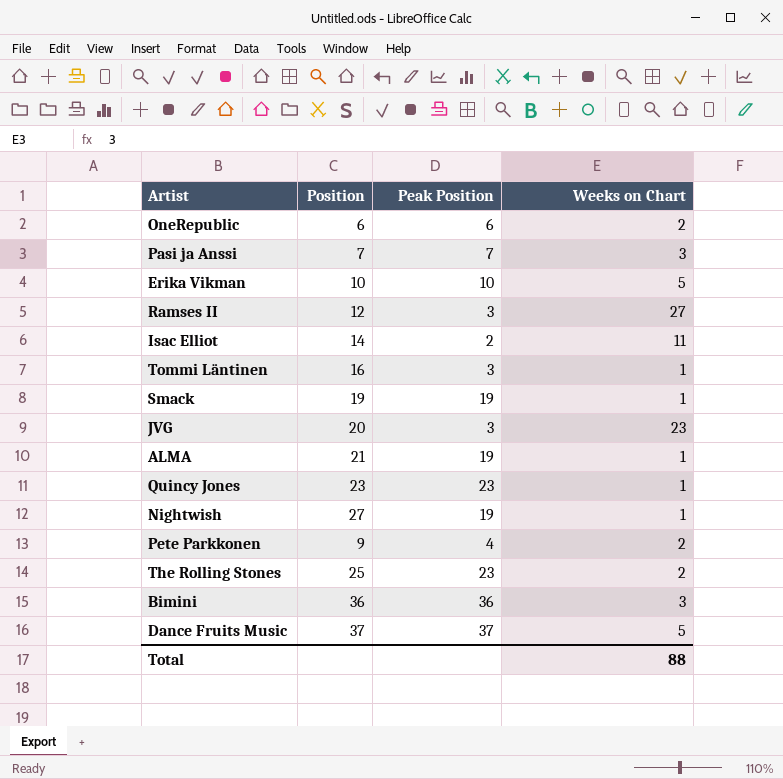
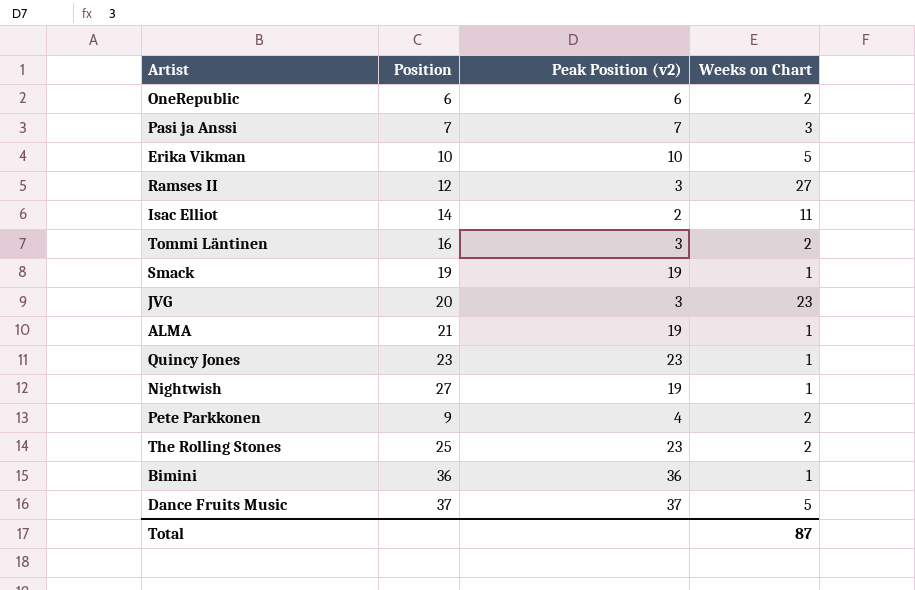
column name: Peak Position -> Peak Position (v2)
Tommi Läntinen | Weeks on Chart: 1 -> 2
Bimini | Weeks on Chart: 3 -> 1
Total | Weeks on Chart: 88 -> 87

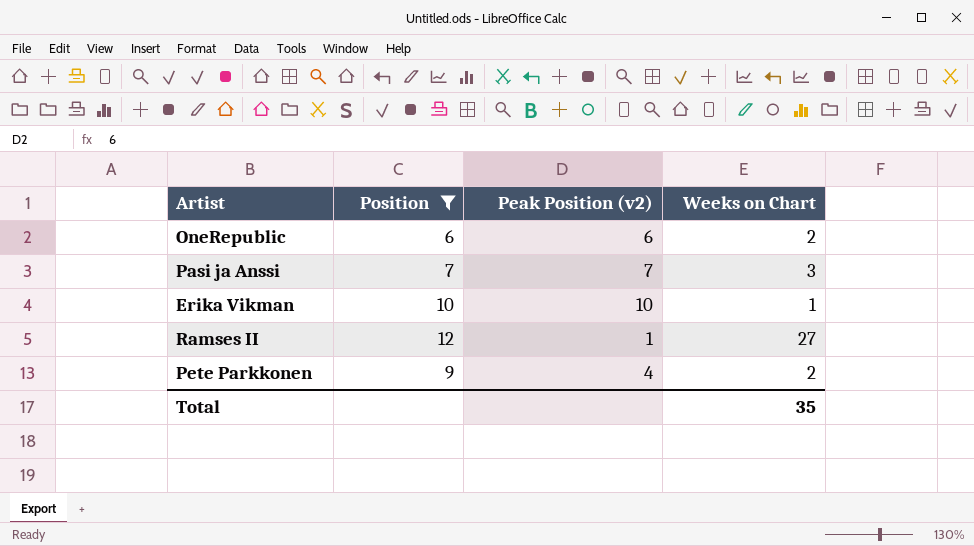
filter: none -> Position <= 12
Erika Vikman | Weeks on Chart: 5 -> 1
Ramses II | Peak Position (v2): 3 -> 1
Total | Weeks on Chart: 87 -> 35

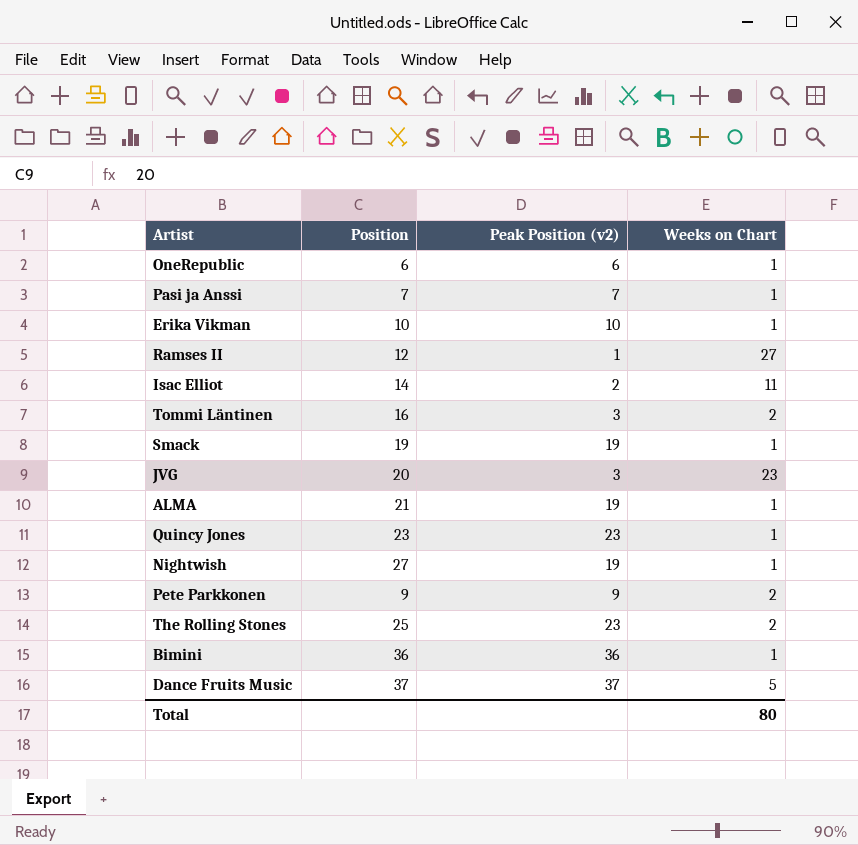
filter: Position <= 12 -> none
OneRepublic | Weeks on Chart: 2 -> 1
Pasi ja Anssi | Weeks on Chart: 3 -> 1
Pete Parkkonen | Peak Position (v2): 4 -> 9
Total | Weeks on Chart: 35 -> 80

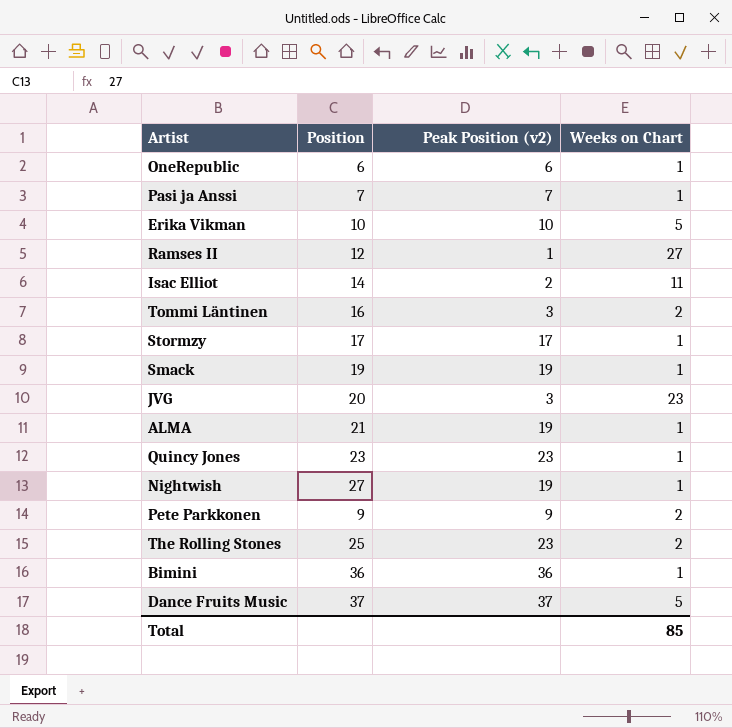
Erika Vikman | Weeks on Chart: 1 -> 5
row Stormzy: none -> 17 | 17 | 1
Total | Weeks on Chart: 80 -> 85

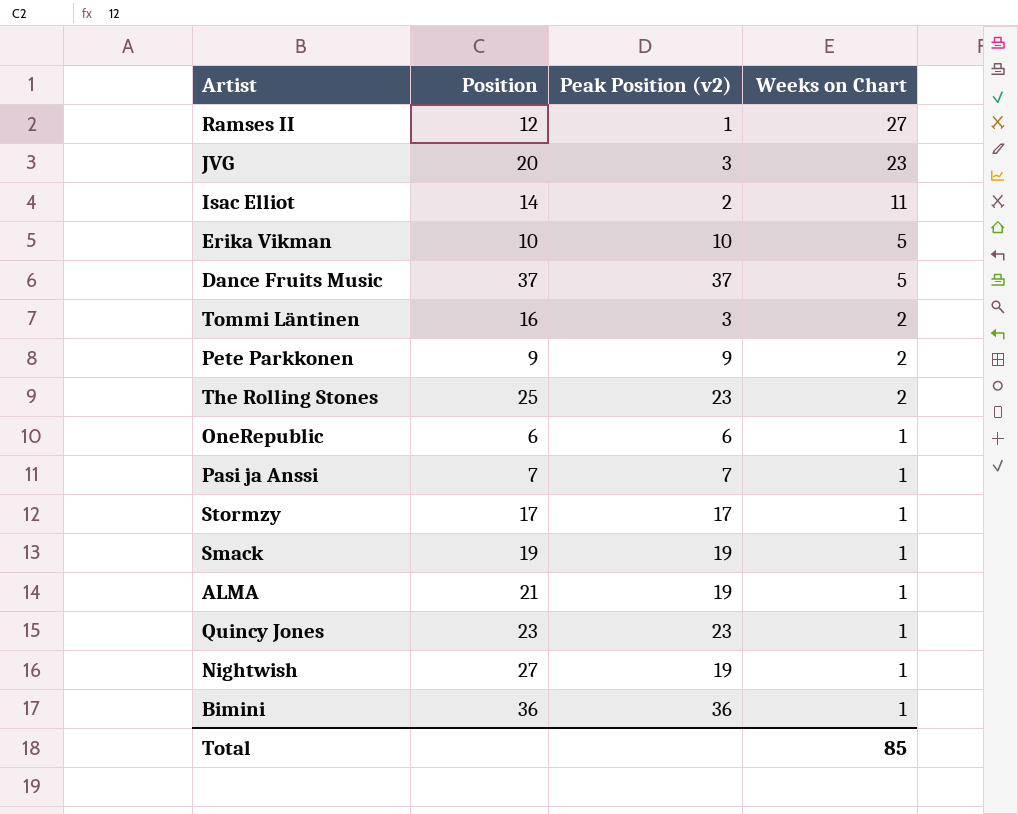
row order: none -> Weeks on Chart descending

